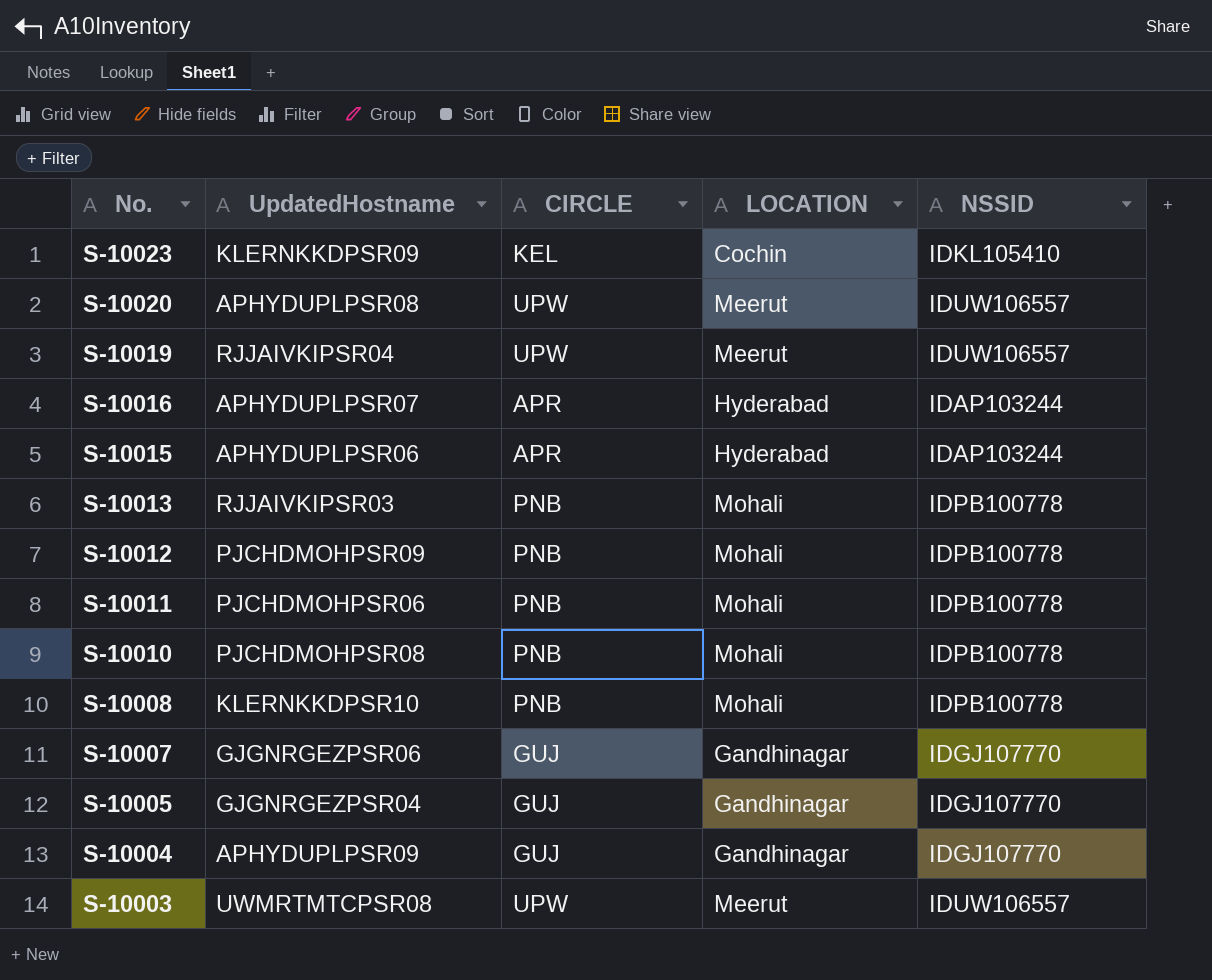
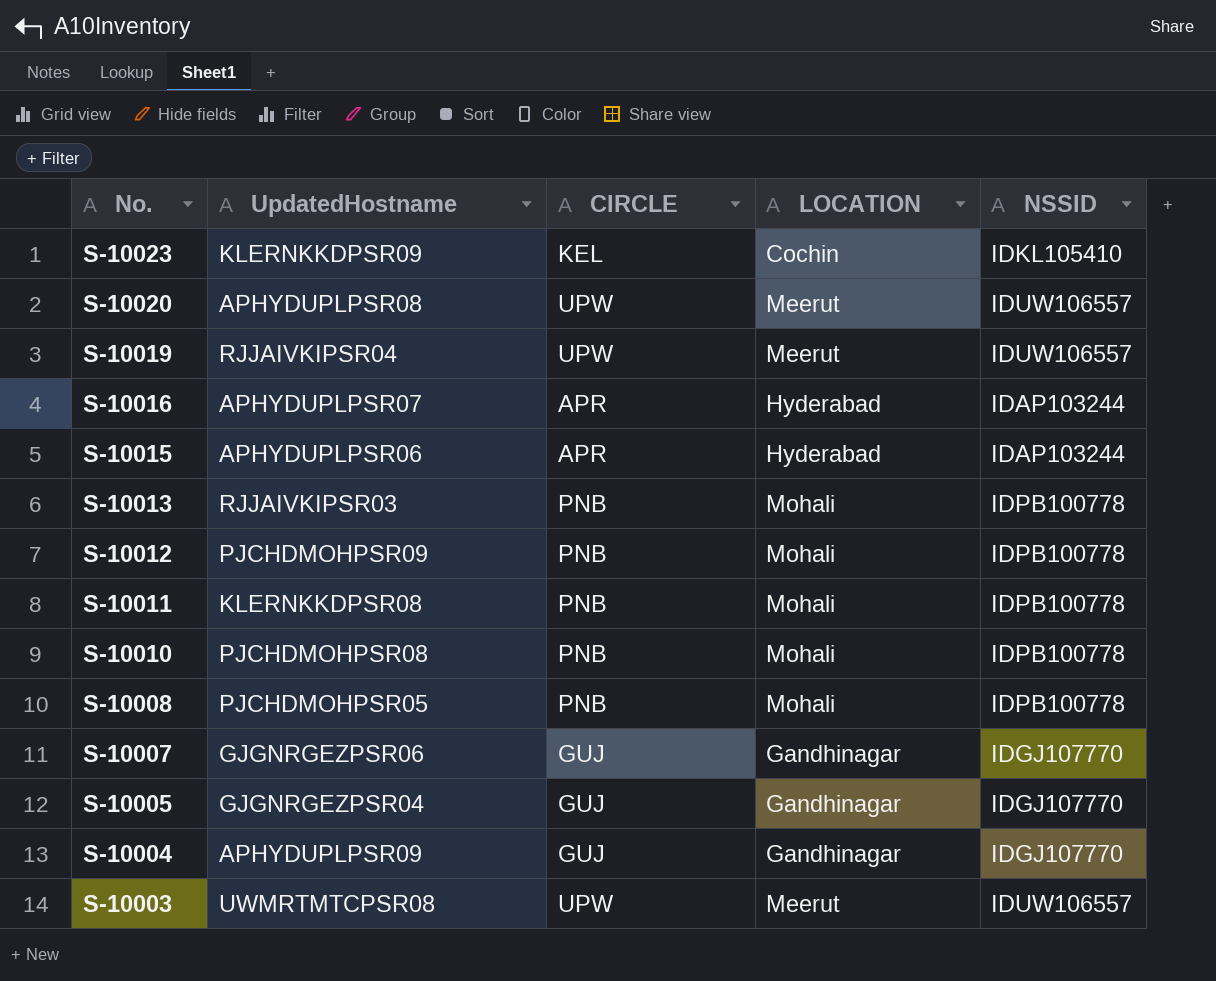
S-10011 | UpdatedHostname: PJCHDMOHPSR06 -> KLERNKKDPSR08
S-10008 | UpdatedHostname: KLERNKKDPSR10 -> PJCHDMOHPSR05

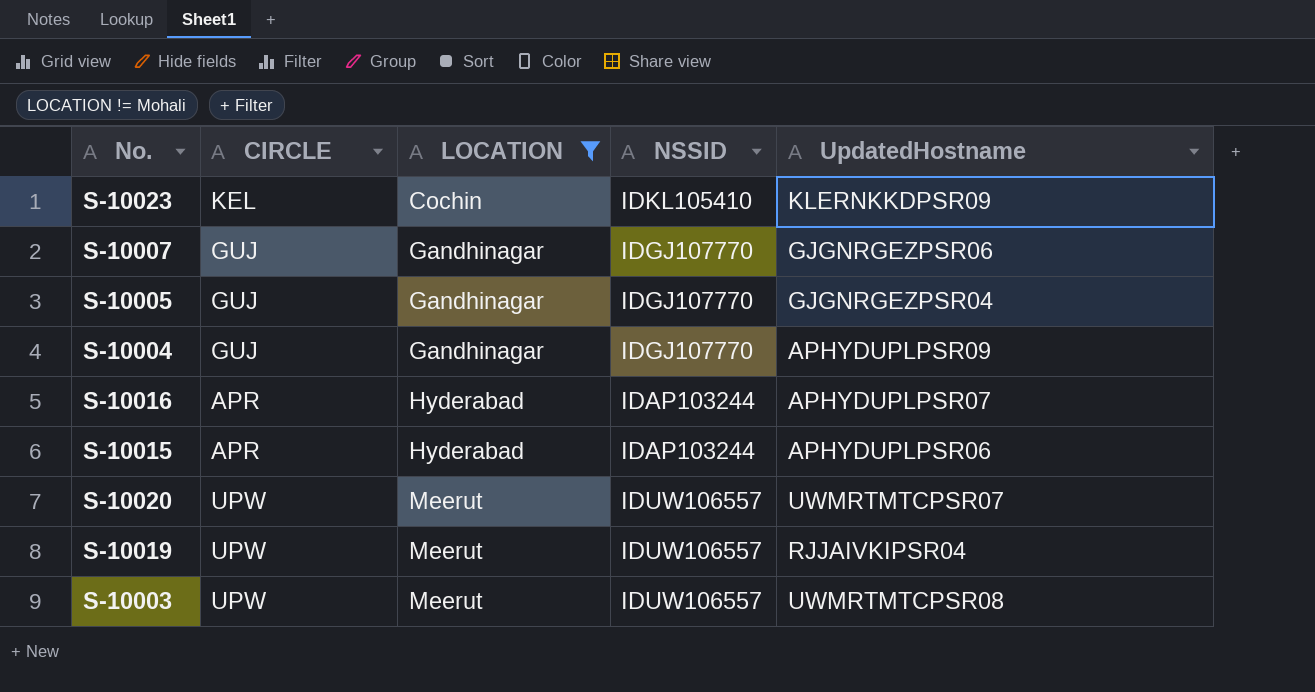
filter: none -> LOCATION != Mohali
row order: No. descending -> LOCATION ascending
column UpdatedHostname | position: 2 -> 5
S-10020 | UpdatedHostname: APHYDUPLPSR08 -> UWMRTMTCPSR07

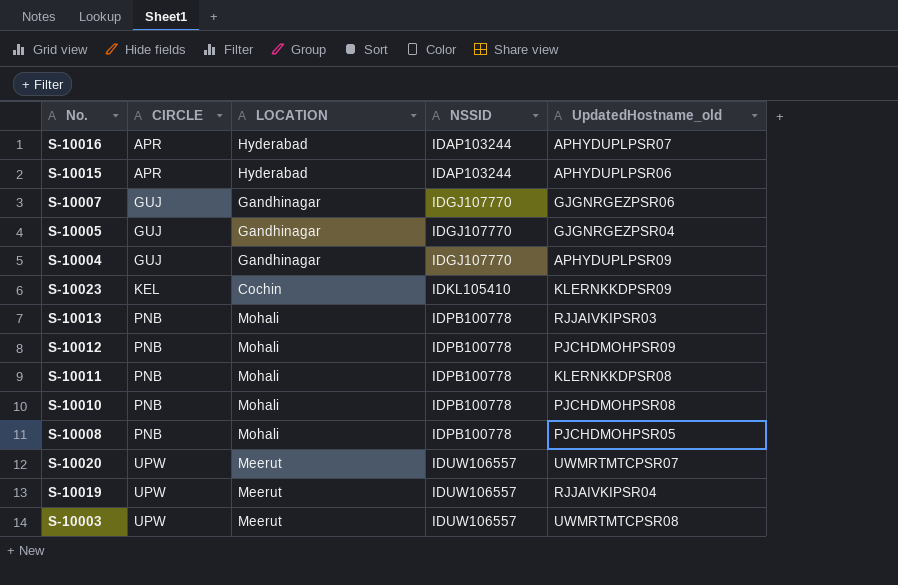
filter: LOCATION != Mohali -> none
row order: LOCATION ascending -> CIRCLE ascending
column name: UpdatedHostname -> UpdatedHostname_old

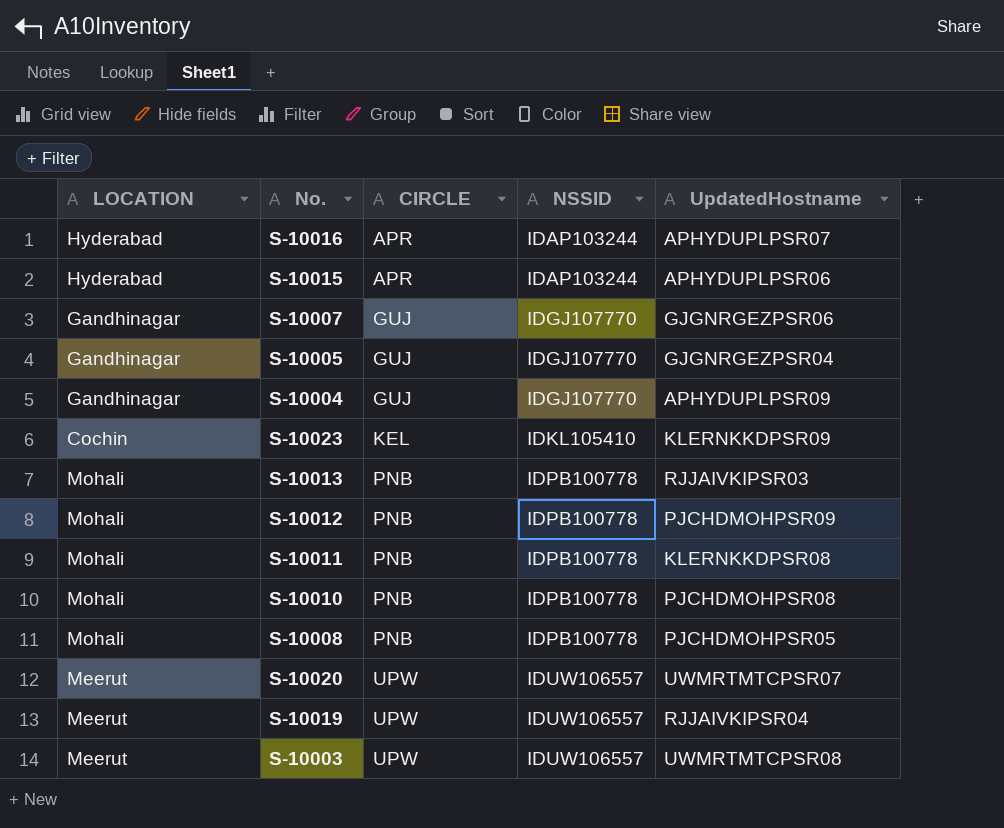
column LOCATION | position: 3 -> 1
column name: UpdatedHostname_old -> UpdatedHostname

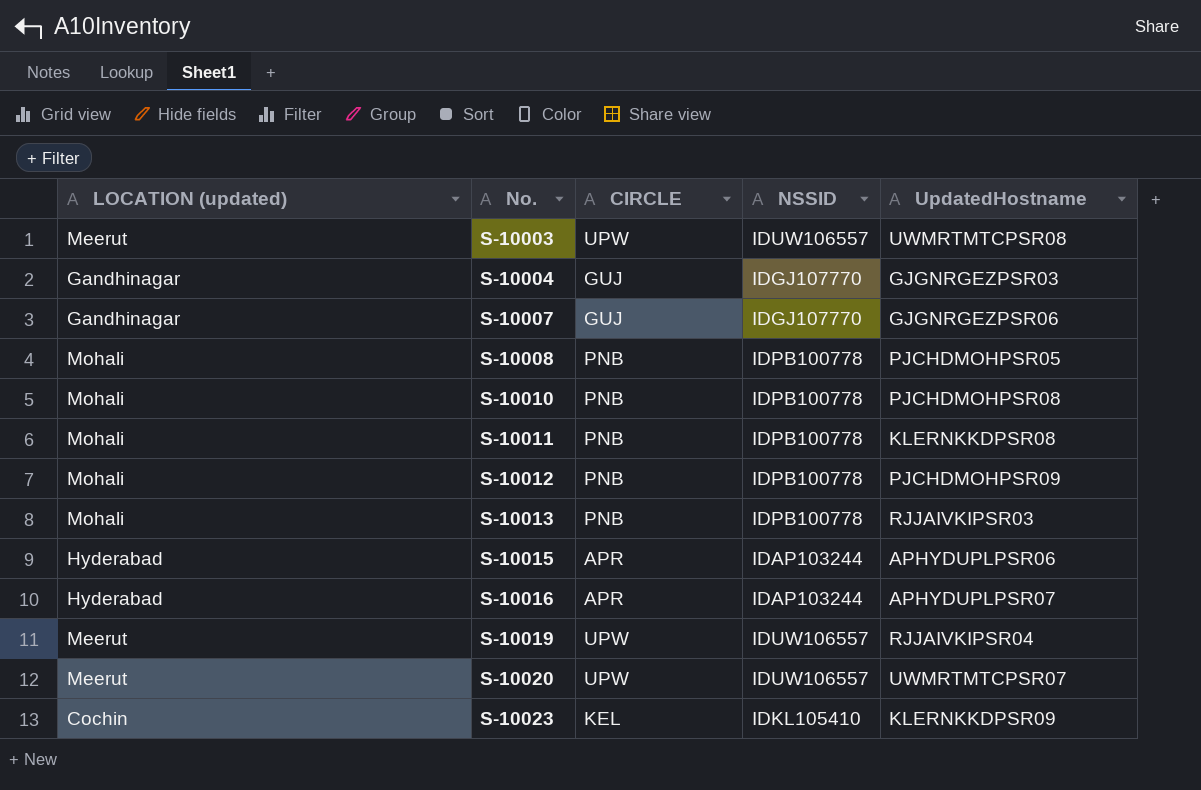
row order: CIRCLE ascending -> No. ascending
column name: LOCATION -> LOCATION (updated)
row S-10005: Gandhinagar | GUJ | IDGJ107770 | GJGNRGEZPSR04 -> none
S-10004 | UpdatedHostname: APHYDUPLPSR09 -> GJGNRGEZPSR03

